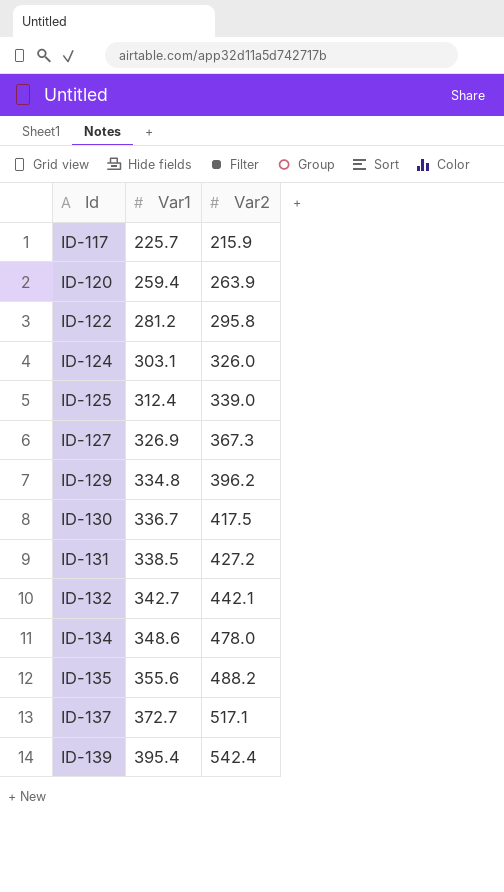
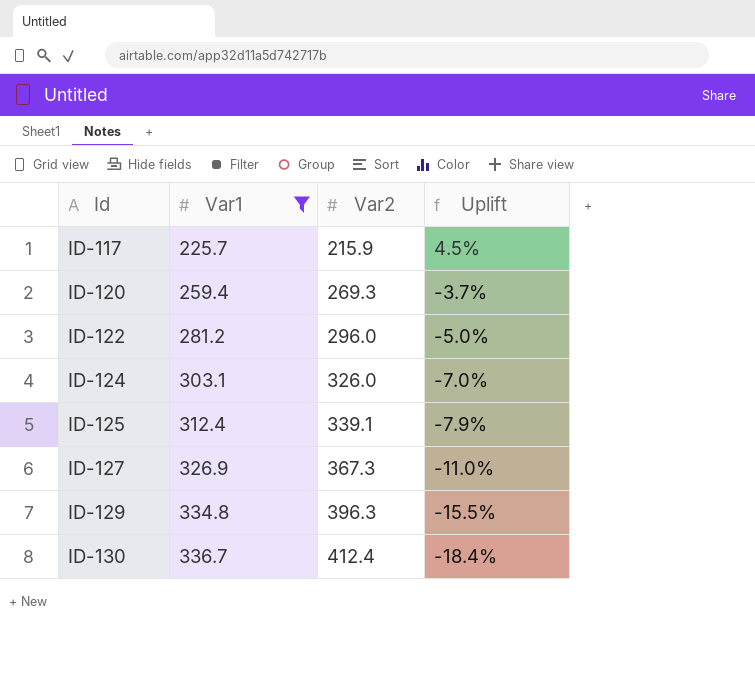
filter: none -> Var1 <= 336.7
column Uplift | formula: none -> ([Var1] - [Var2]) / [Var2]
ID-120 | Var2: 263.9 -> 269.3
ID-122 | Var2: 295.8 -> 296.0
ID-125 | Var2: 339.0 -> 339.1
ID-129 | Var2: 396.2 -> 396.3
ID-130 | Var2: 417.5 -> 412.4

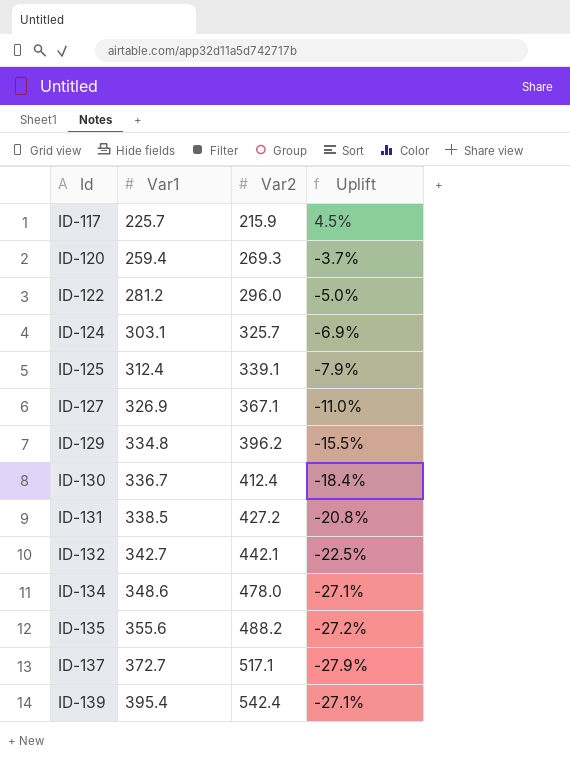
filter: Var1 <= 336.7 -> none
ID-124 | Var2: 326.0 -> 325.7
ID-124 | Uplift: -7.0% -> -6.9%
ID-127 | Var2: 367.3 -> 367.1
ID-129 | Var2: 396.3 -> 396.2

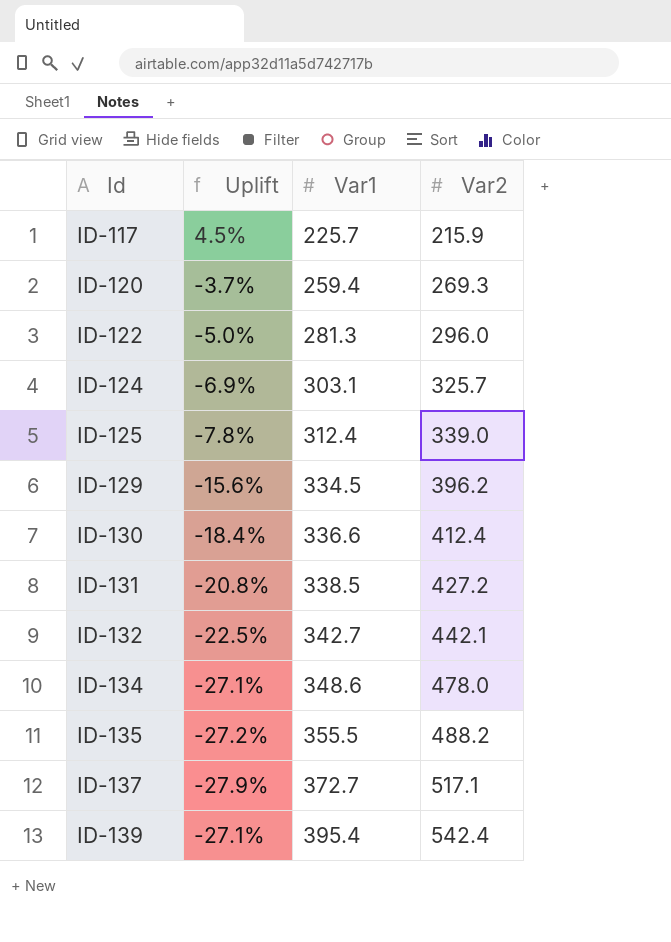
column Uplift | position: 4 -> 2
row ID-127: 326.9 | 367.1 | -11.0% -> none
ID-122 | Var1: 281.2 -> 281.3
ID-125 | Uplift: -7.9% -> -7.8%
ID-125 | Var2: 339.1 -> 339.0
ID-129 | Uplift: -15.5% -> -15.6%
ID-129 | Var1: 334.8 -> 334.5
ID-130 | Var1: 336.7 -> 336.6
ID-135 | Var1: 355.6 -> 355.5

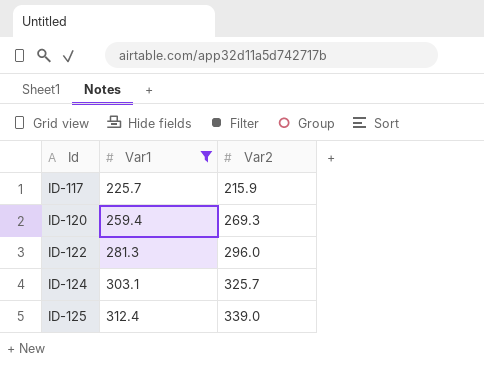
filter: none -> Var1 <= 312.4
column Uplift | formula: ([Var1] - [Var2]) / [Var2] -> none

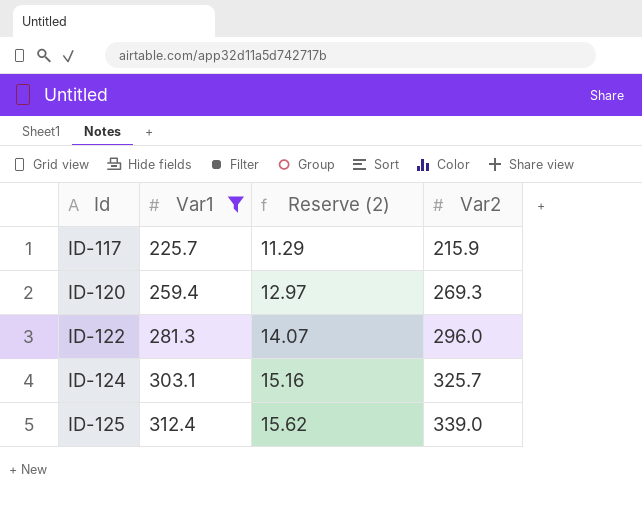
column Reserve (2) | formula: none -> [Var1] * 0.05

